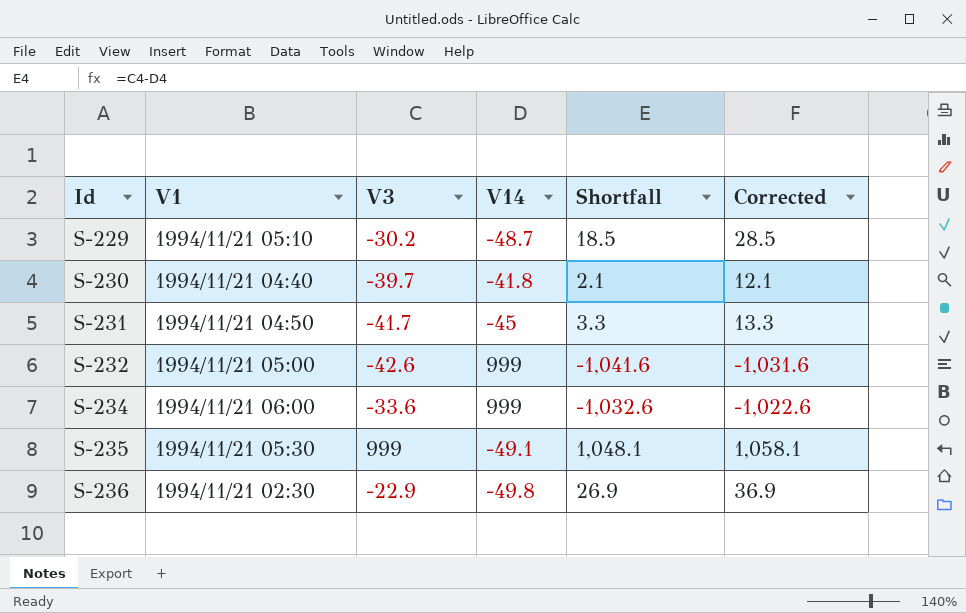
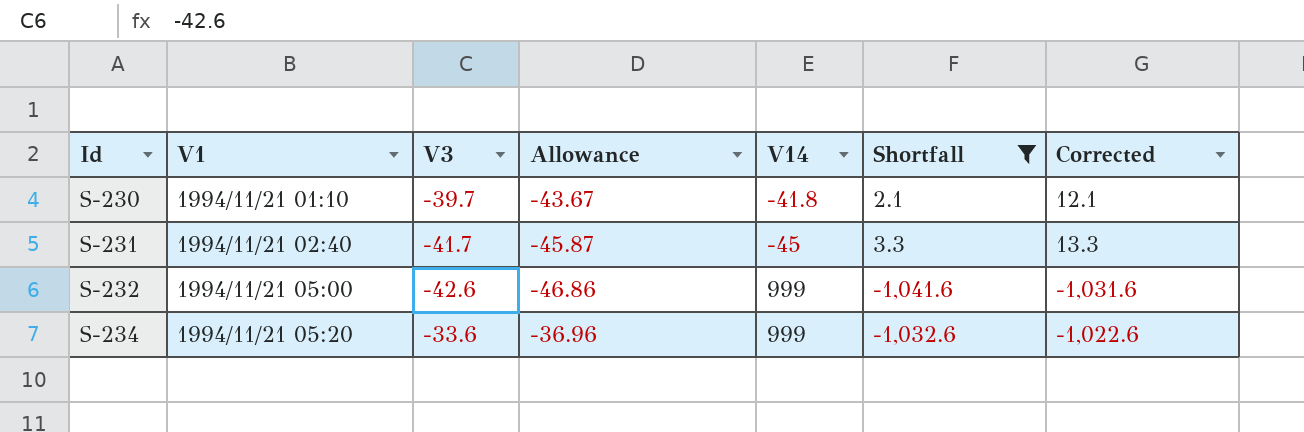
filter: none -> Shortfall <= 3.3
column Allowance | formula: none -> [V3] * 1.1
S-230 | V1: 1994/11/21 04:40 -> 1994/11/21 01:10
S-231 | V1: 1994/11/21 04:50 -> 1994/11/21 02:40
S-234 | V1: 1994/11/21 06:00 -> 1994/11/21 05:20

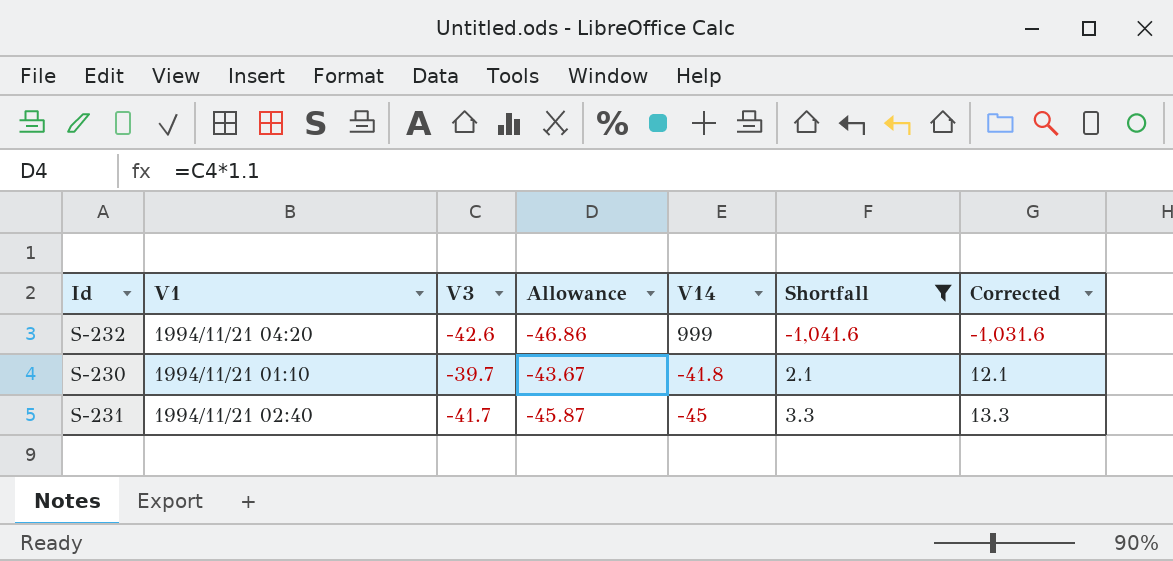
row order: Id ascending -> V14 descending
row S-234: 1994/11/21 05:20 | -33.6 | -36.96 | 999 | -1,032.6 | -1,022.6 -> none
S-232 | V1: 1994/11/21 05:00 -> 1994/11/21 04:20

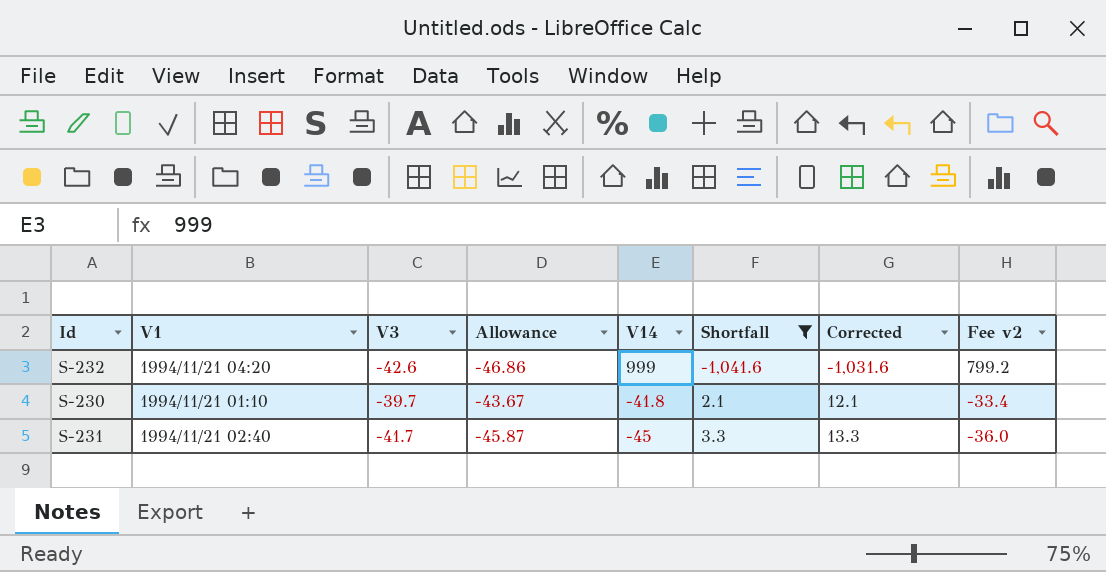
column Fee v2 | formula: none -> [V14] * 0.8

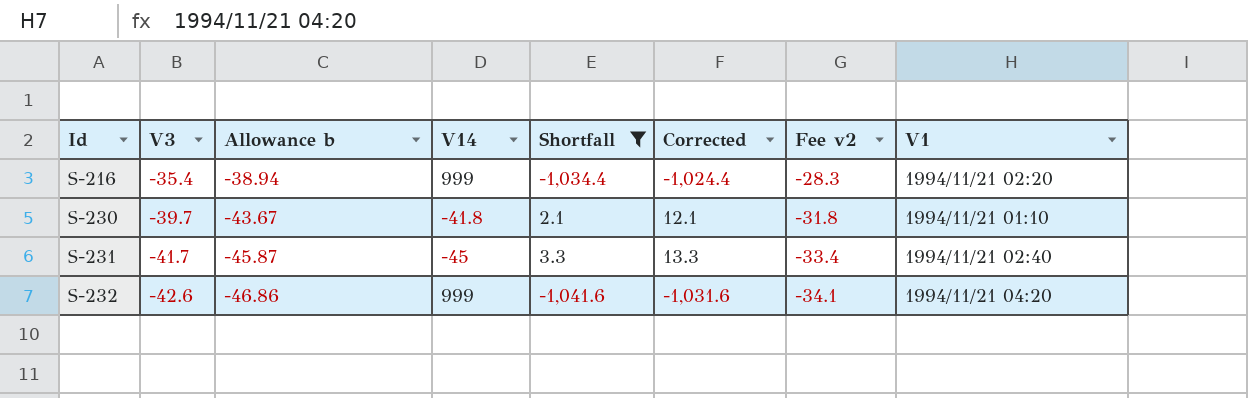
row order: V14 descending -> Id ascending
column name: Allowance -> Allowance b
column Fee v2 | formula: [V14] * 0.8 -> [V3] * 0.8
column V1 | position: 2 -> 8
row S-216: none -> -35.4 | -38.94 | 999 | -1,034.4 | -1,024.4 | -28.3 | 1994/11/21 02:20

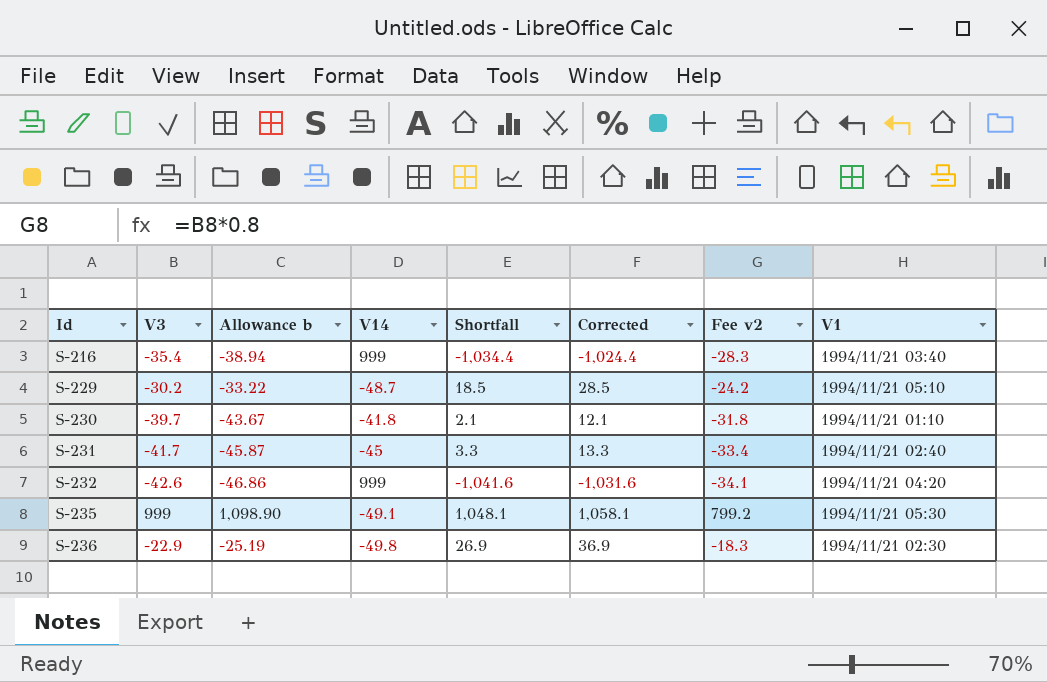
filter: Shortfall <= 3.3 -> none
S-216 | V1: 1994/11/21 02:20 -> 1994/11/21 03:40

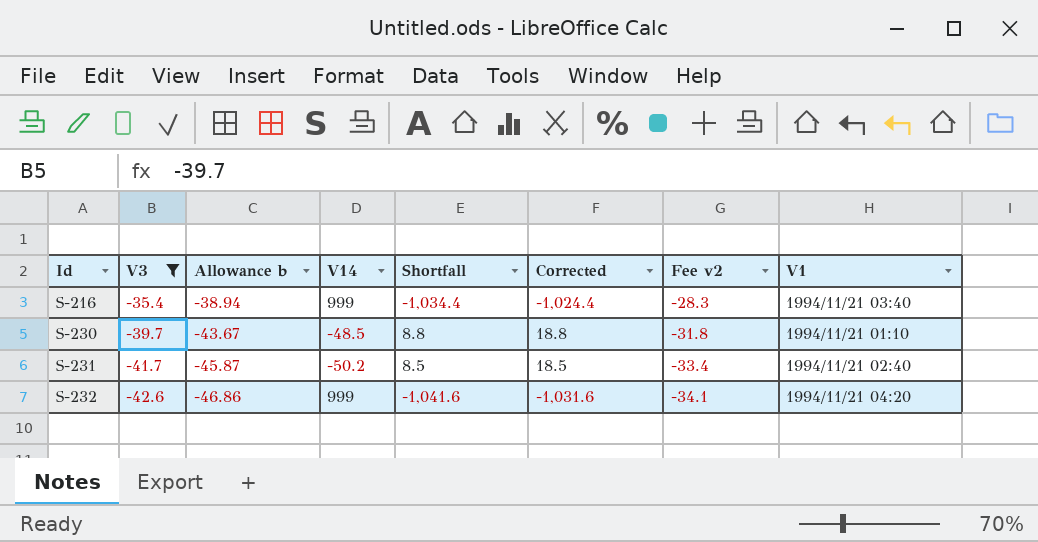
filter: none -> V3 <= -35.4
S-230 | V14: -41.8 -> -48.5
S-230 | Shortfall: 2.1 -> 8.8
S-230 | Corrected: 12.1 -> 18.8
S-231 | V14: -45 -> -50.2
S-231 | Shortfall: 3.3 -> 8.5
S-231 | Corrected: 13.3 -> 18.5

